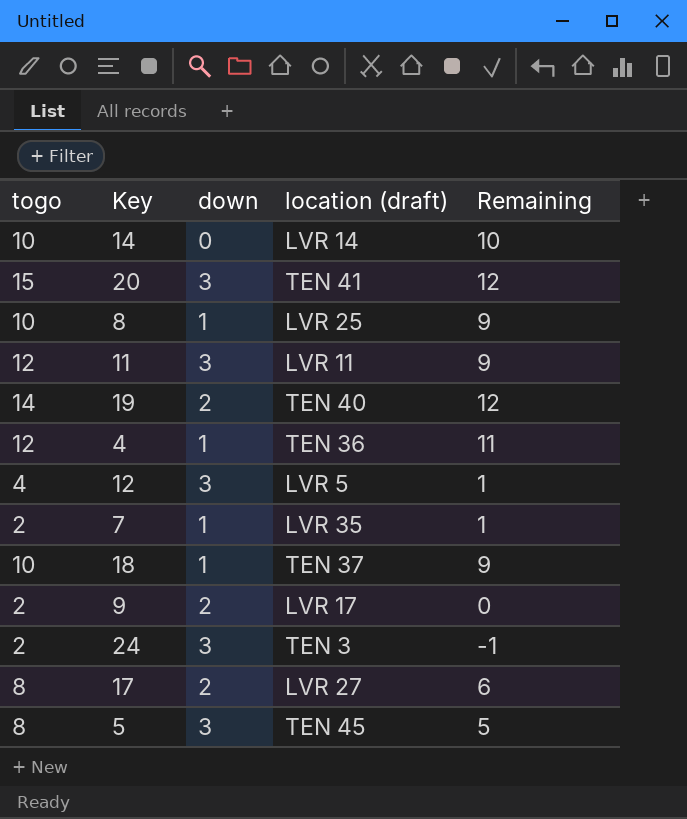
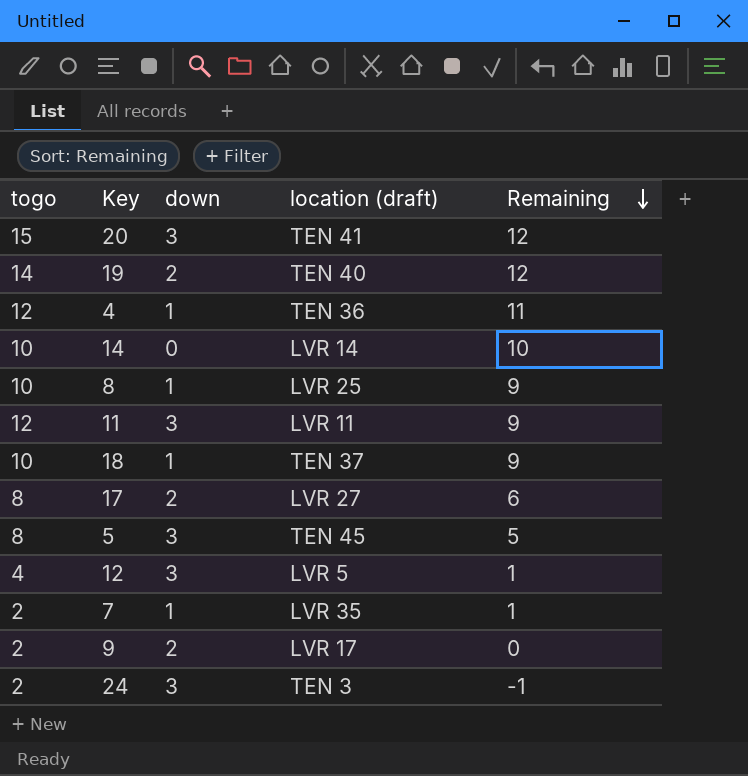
row order: none -> Remaining descending

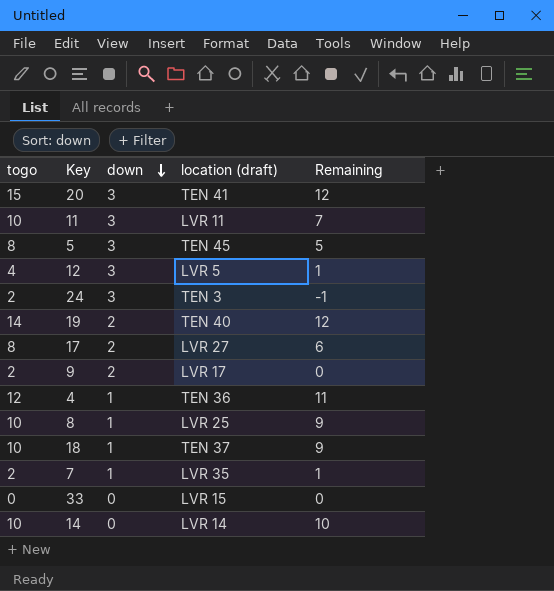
row order: Remaining descending -> down descending
11 | togo: 12 -> 10
11 | Remaining: 9 -> 7
row 33: none -> 0 | 0 | LVR 15 | 0

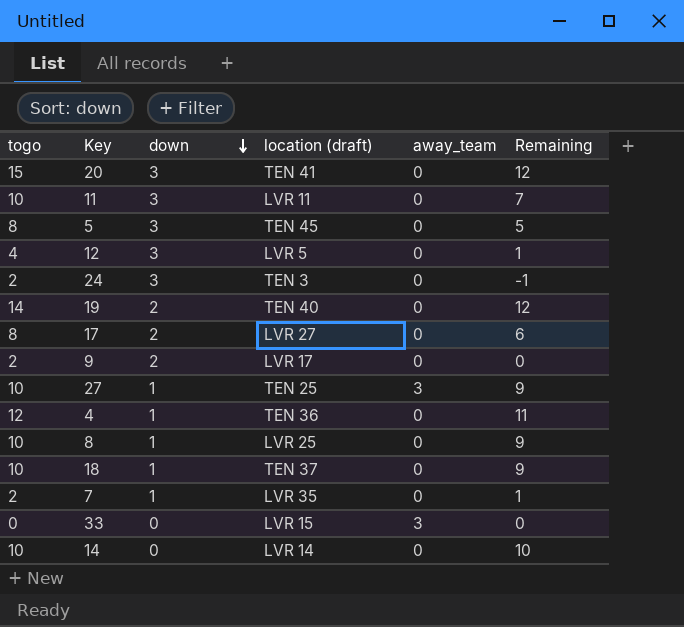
column away_team | position: none -> 5
row 27: none -> 10 | 1 | TEN 25 | 3 | 9

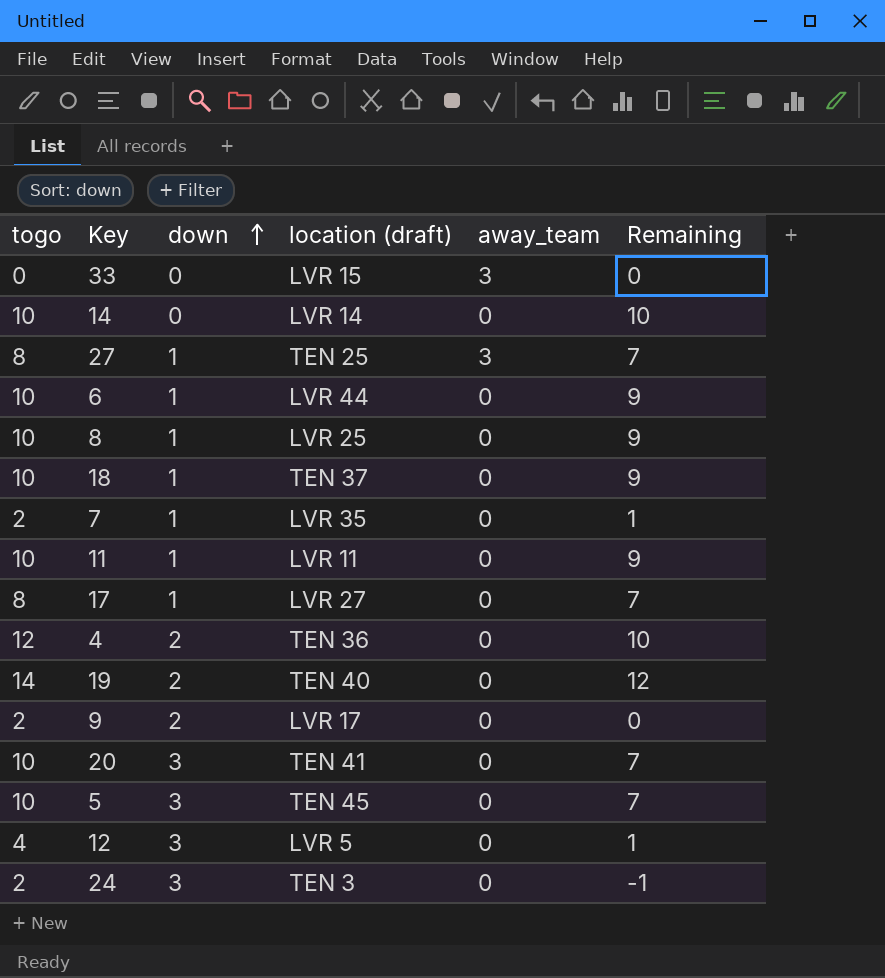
row order: down descending -> down ascending
27 | togo: 10 -> 8
27 | Remaining: 9 -> 7
row 6: none -> 10 | 1 | LVR 44 | 0 | 9
11 | down: 3 -> 1
11 | Remaining: 7 -> 9
17 | down: 2 -> 1
17 | Remaining: 6 -> 7
4 | down: 1 -> 2
4 | Remaining: 11 -> 10
20 | togo: 15 -> 10
20 | Remaining: 12 -> 7
5 | togo: 8 -> 10
5 | Remaining: 5 -> 7

